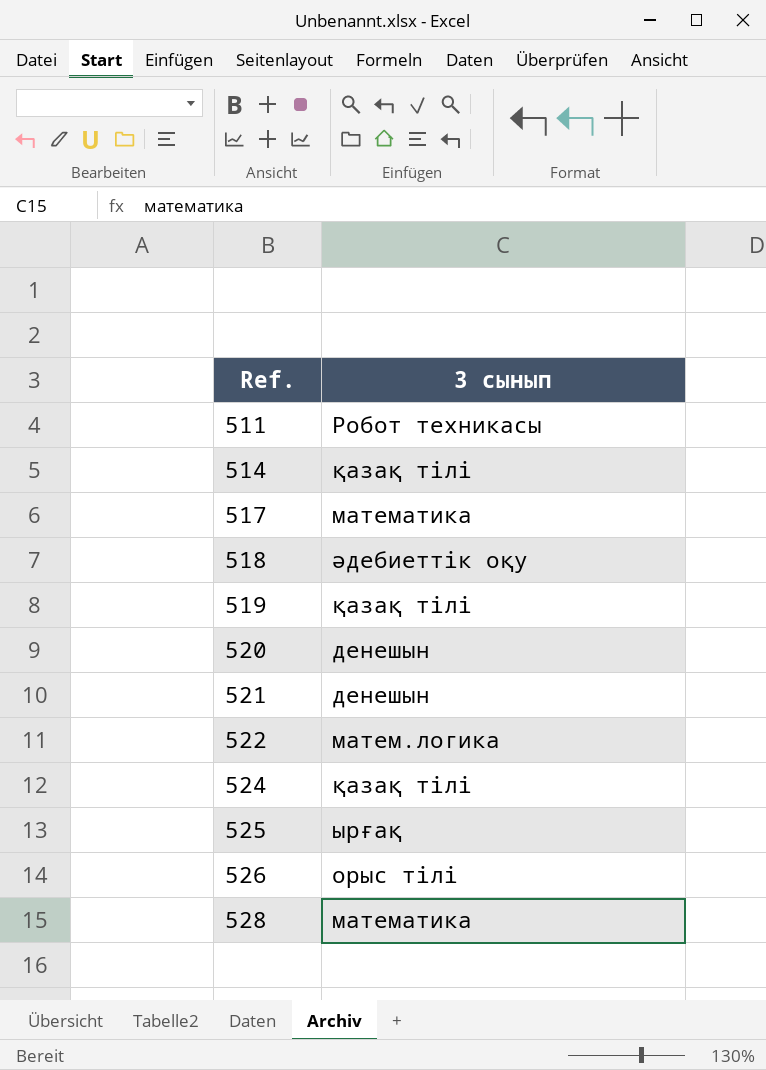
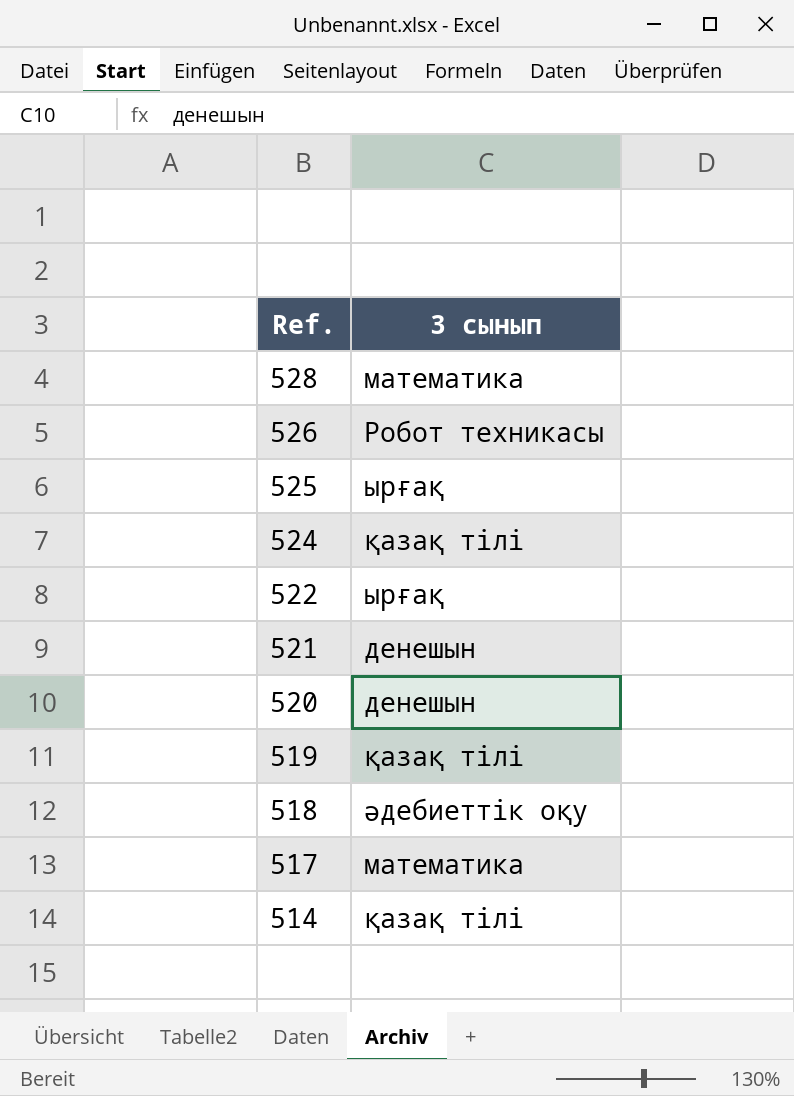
row order: Ref. ascending -> Ref. descending
row 511: Робот техникасы -> none
526 | 3 сынып: орыс тілі -> Робот техникасы
522 | 3 сынып: матем.логика -> ырғақ

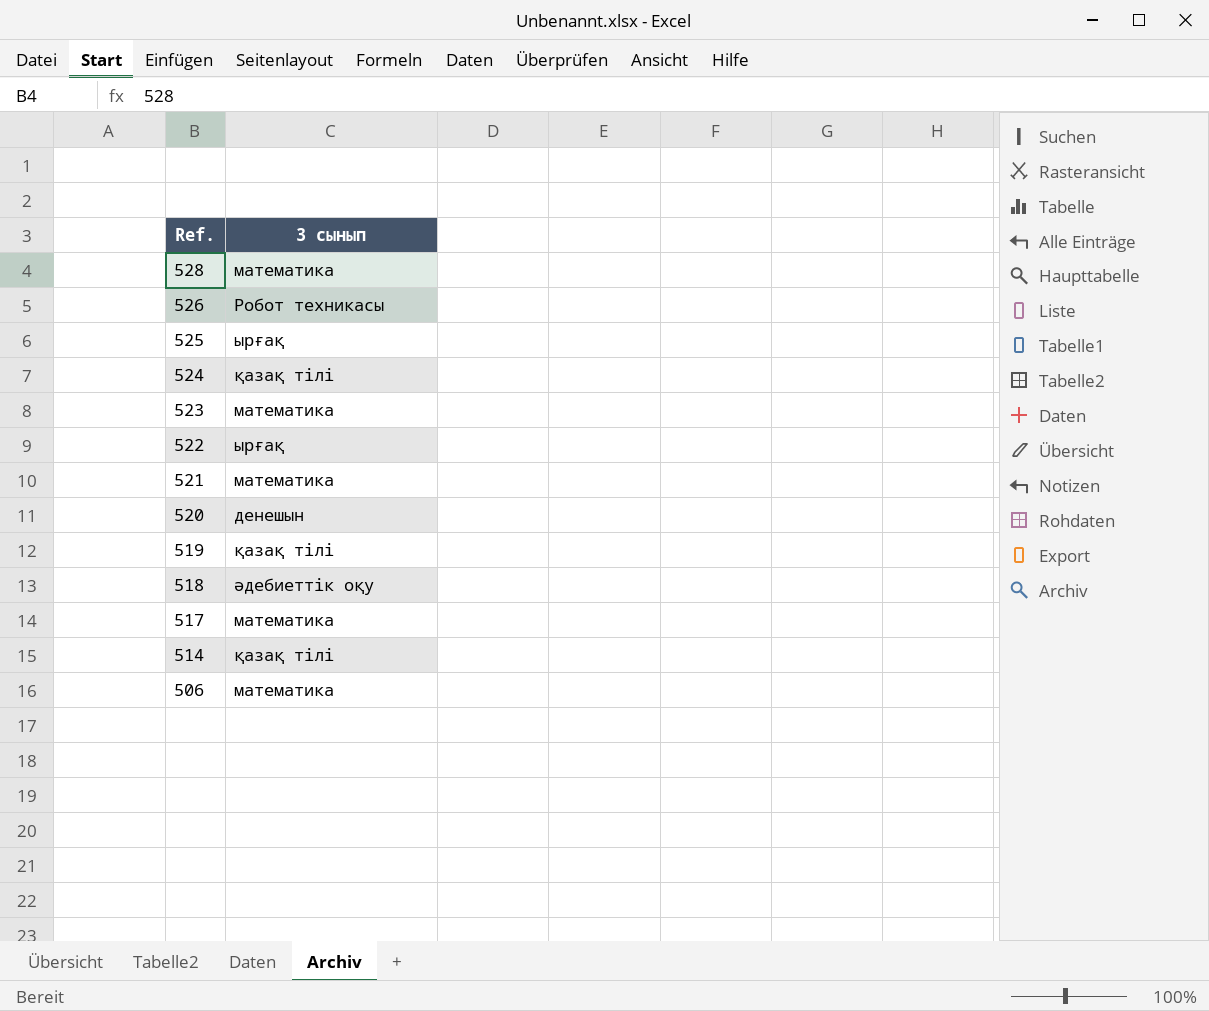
row 523: none -> математика
521 | 3 сынып: денешын -> математика
row 506: none -> математика

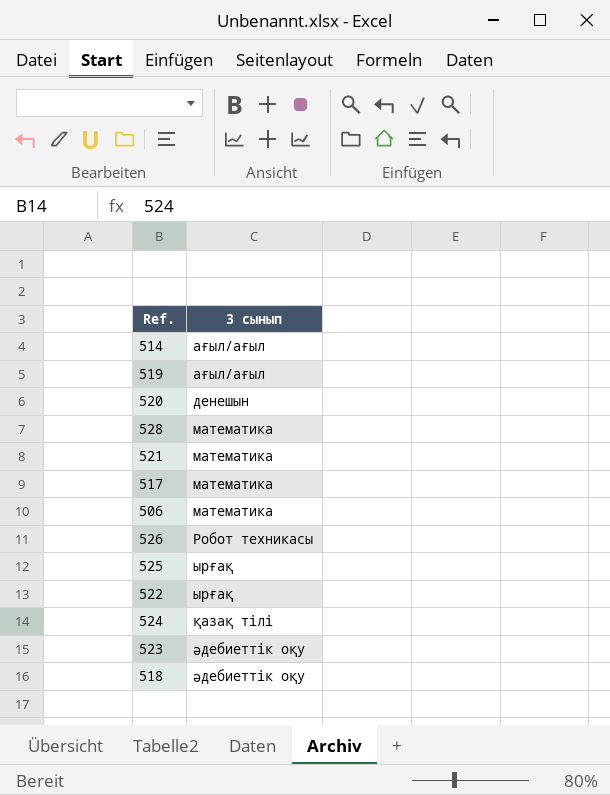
row order: Ref. descending -> 3 сынып ascending
514 | 3 сынып: қазақ тілі -> ағыл/ағыл
519 | 3 сынып: қазақ тілі -> ағыл/ағыл
523 | 3 сынып: математика -> әдебиеттік оқу

